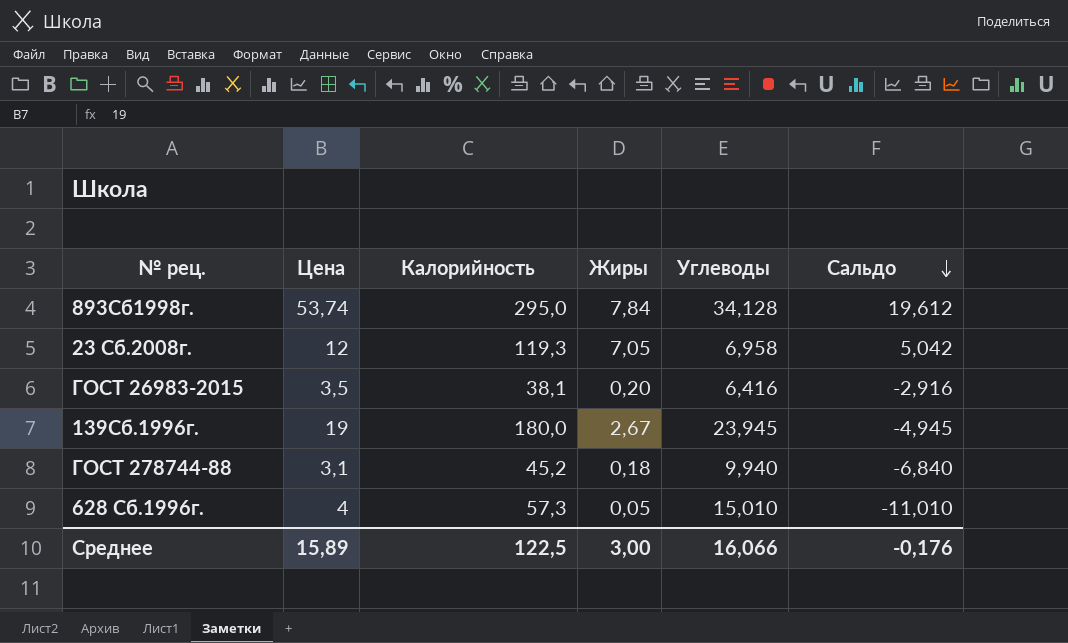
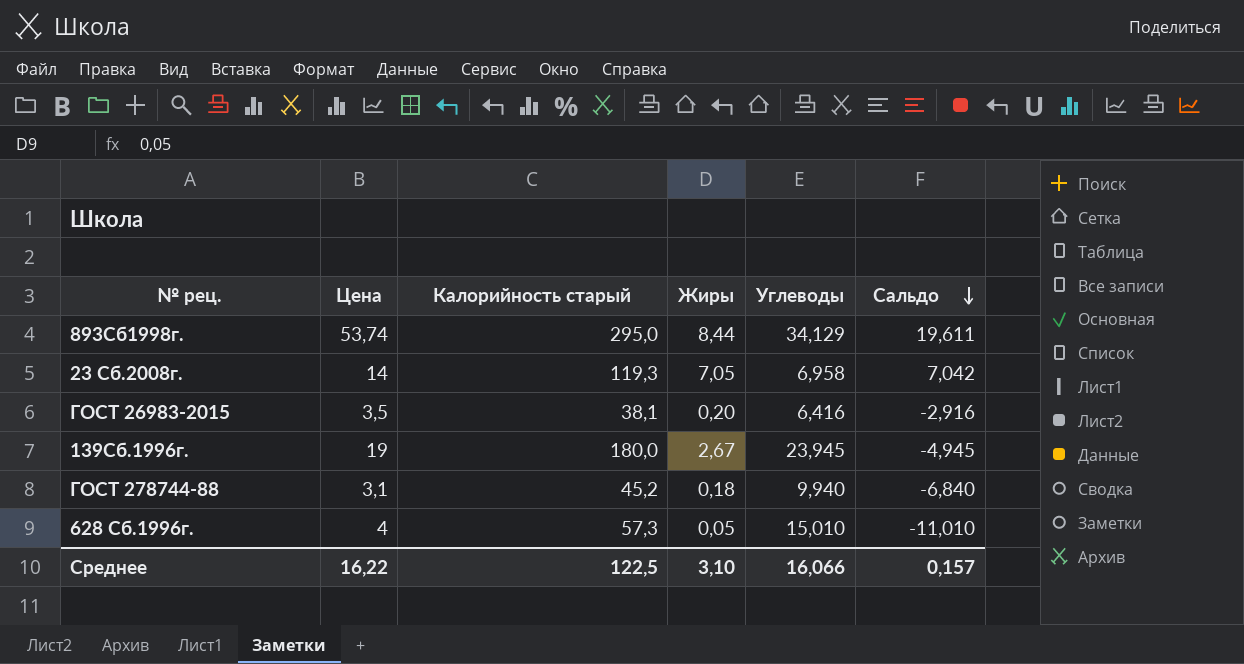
column name: Калорийность -> Калорийность старый
893Сб1998г. | Жиры: 7,84 -> 8,44
893Сб1998г. | Углеводы: 34,128 -> 34,129
893Сб1998г. | Сальдо: 19,612 -> 19,611
23 Сб.2008г. | Цена: 12 -> 14
23 Сб.2008г. | Сальдо: 5,042 -> 7,042
Среднее | Цена: 15,89 -> 16,22
Среднее | Жиры: 3,00 -> 3,10
Среднее | Сальдо: -0,176 -> 0,157

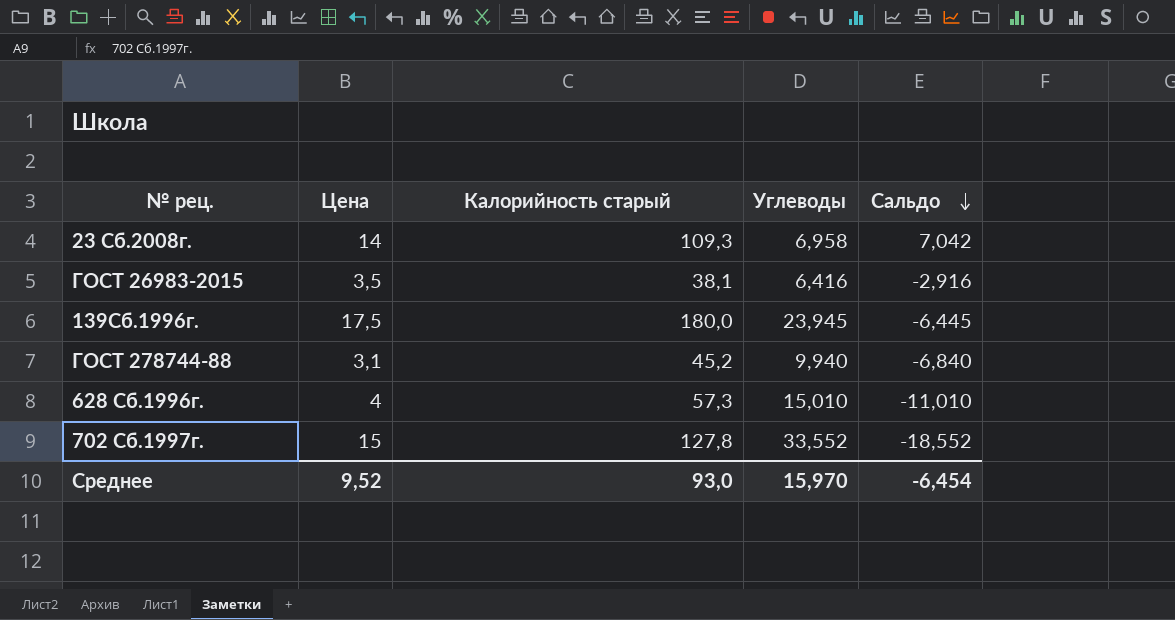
column Жиры | position: 4 -> none
row 893Сб1998г.: 53,74 | 295,0 | 8,44 | 34,129 | 19,611 -> none
23 Сб.2008г. | Калорийность старый: 119,3 -> 109,3
139Сб.1996г. | Цена: 19 -> 17,5
139Сб.1996г. | Сальдо: -4,945 -> -6,445
row 702 Сб.1997г.: none -> 15 | 127,8 | 33,552 | -18,552
Среднее | Цена: 16,22 -> 9,52
Среднее | Калорийность старый: 122,5 -> 93,0
Среднее | Углеводы: 16,066 -> 15,970
Среднее | Сальдо: 0,157 -> -6,454

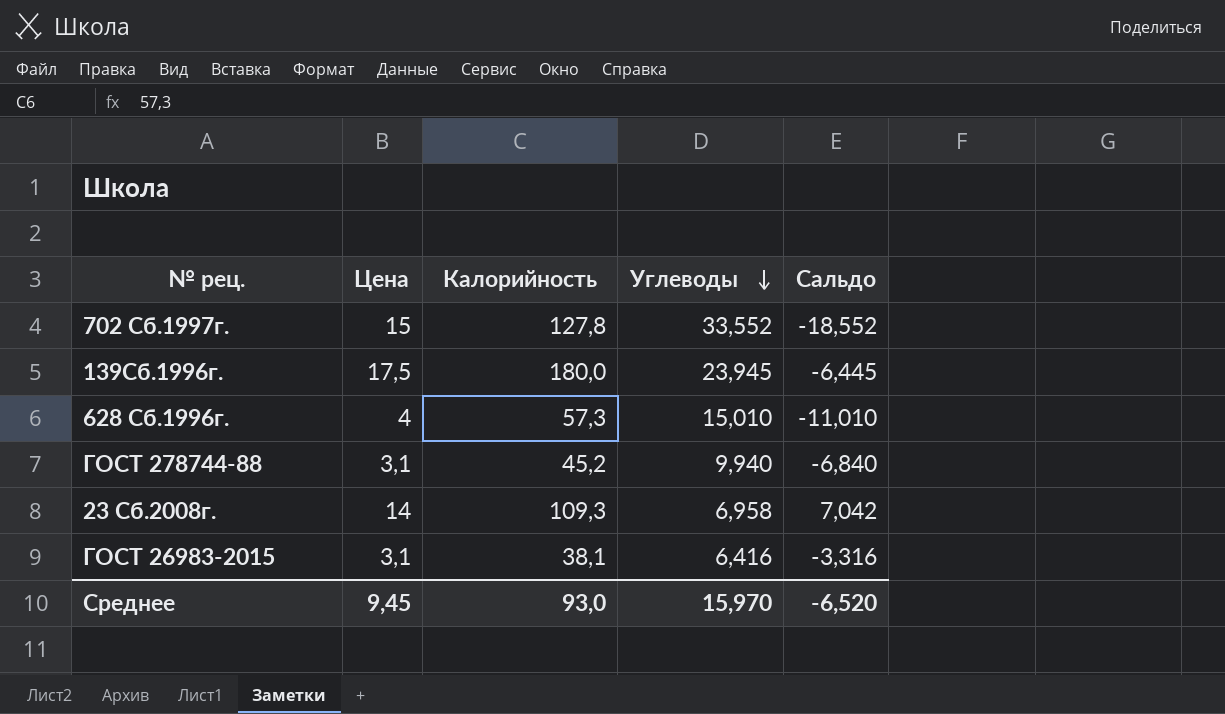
row order: Сальдо descending -> Углеводы descending
column name: Калорийность старый -> Калорийность
ГОСТ 26983-2015 | Цена: 3,5 -> 3,1
ГОСТ 26983-2015 | Сальдо: -2,916 -> -3,316
Среднее | Цена: 9,52 -> 9,45
Среднее | Сальдо: -6,454 -> -6,520

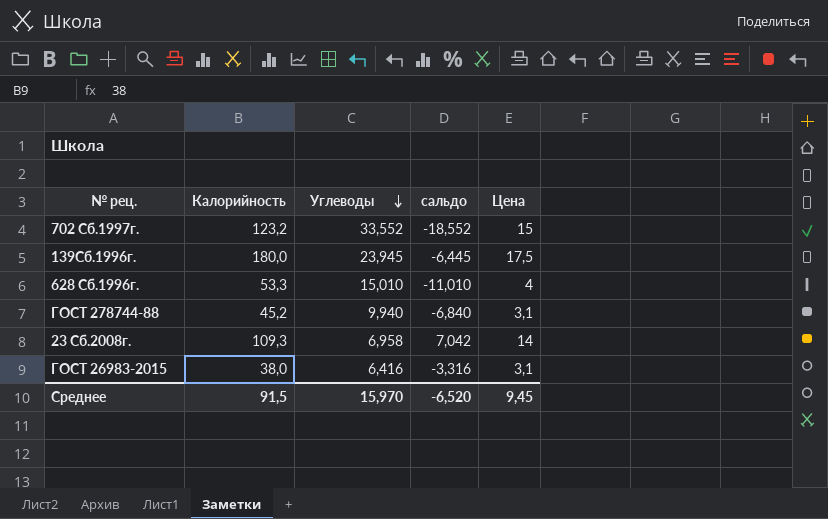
column name: Сальдо -> сальдо
column Цена | position: 2 -> 5
702 Сб.1997г. | Калорийность: 127,8 -> 123,2
628 Сб.1996г. | Калорийность: 57,3 -> 53,3
ГОСТ 26983-2015 | Калорийность: 38,1 -> 38,0
Среднее | Калорийность: 93,0 -> 91,5

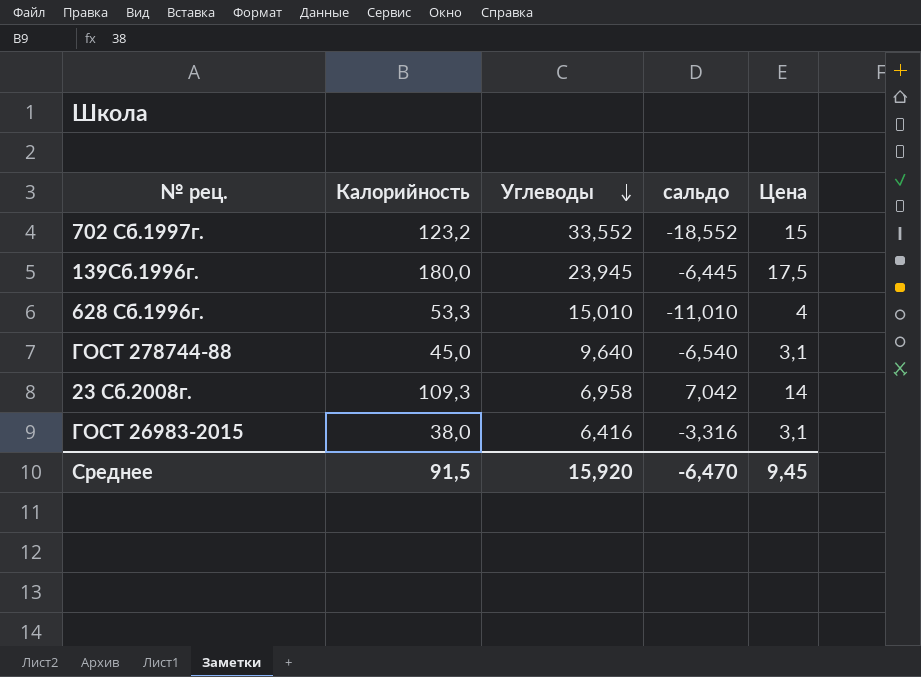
ГОСТ 278744-88 | Калорийность: 45,2 -> 45,0
ГОСТ 278744-88 | Углеводы: 9,940 -> 9,640
ГОСТ 278744-88 | сальдо: -6,840 -> -6,540
Среднее | Углеводы: 15,970 -> 15,920
Среднее | сальдо: -6,520 -> -6,470

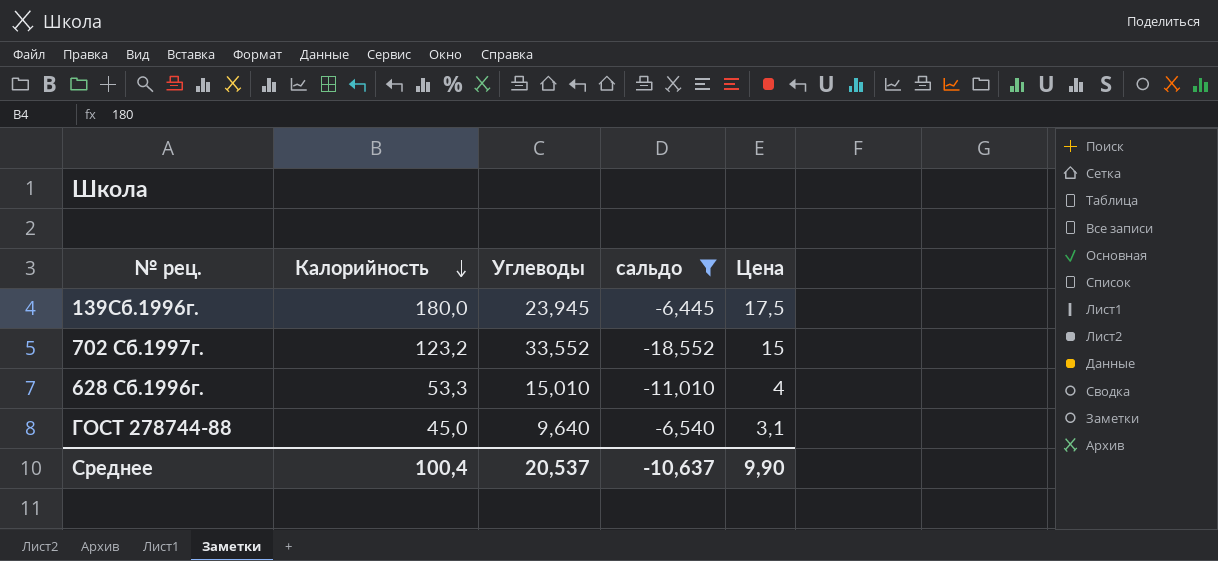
filter: none -> сальдо <= -6,445
row order: Углеводы descending -> Калорийность descending
Среднее | Калорийность: 91,5 -> 100,4
Среднее | Углеводы: 15,920 -> 20,537
Среднее | сальдо: -6,470 -> -10,637
Среднее | Цена: 9,45 -> 9,90

